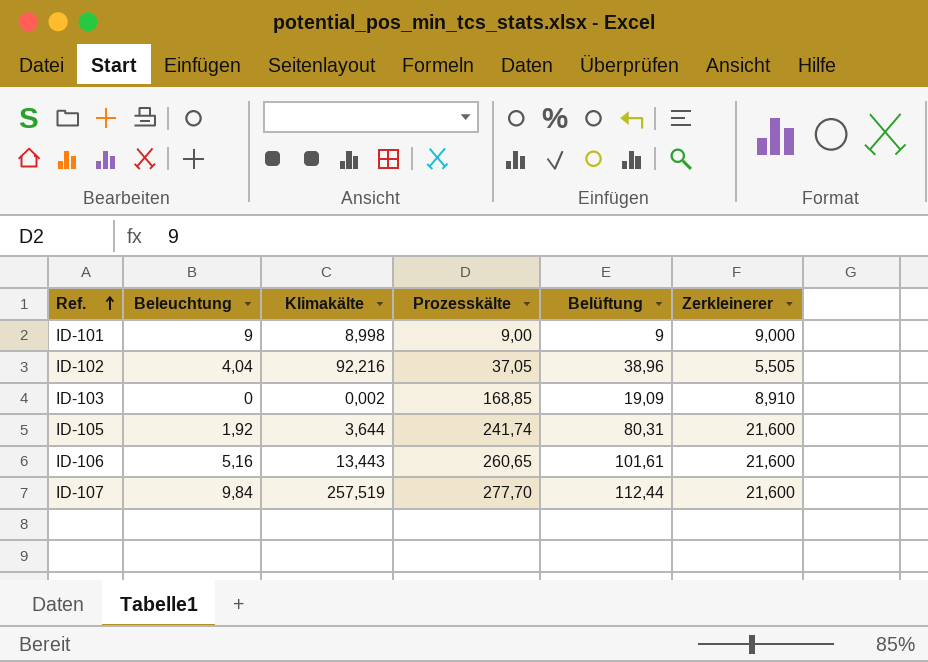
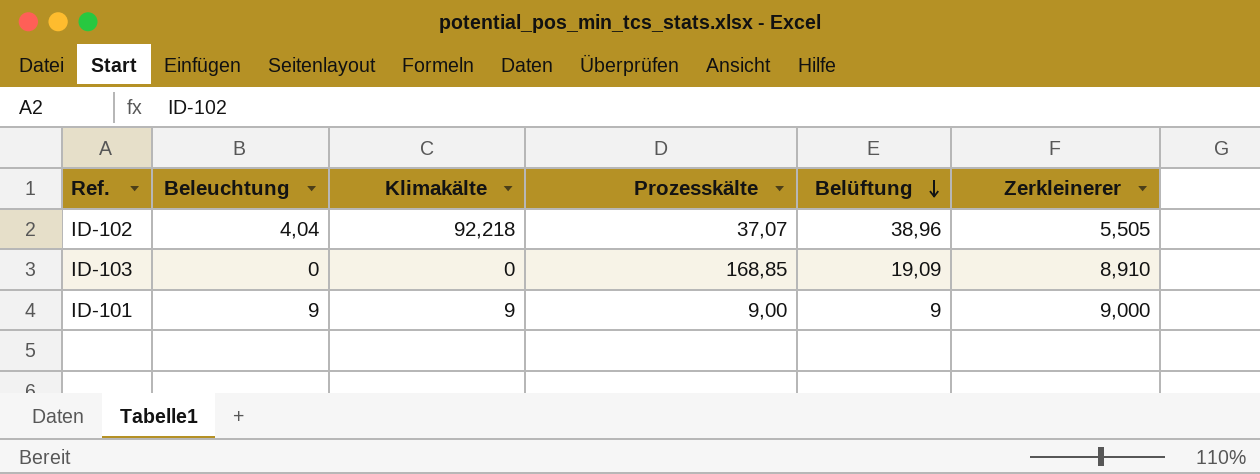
row order: Ref. ascending -> Belüftung descending
row ID-105: 1,92 | 3,644 | 241,74 | 80,31 | 21,600 -> none
row ID-106: 5,16 | 13,443 | 260,65 | 101,61 | 21,600 -> none
row ID-107: 9,84 | 257,519 | 277,70 | 112,44 | 21,600 -> none
ID-102 | Klimakälte: 92,216 -> 92,218
ID-102 | Prozesskälte: 37,05 -> 37,07
ID-103 | Klimakälte: 0,002 -> 0
ID-101 | Klimakälte: 8,998 -> 9

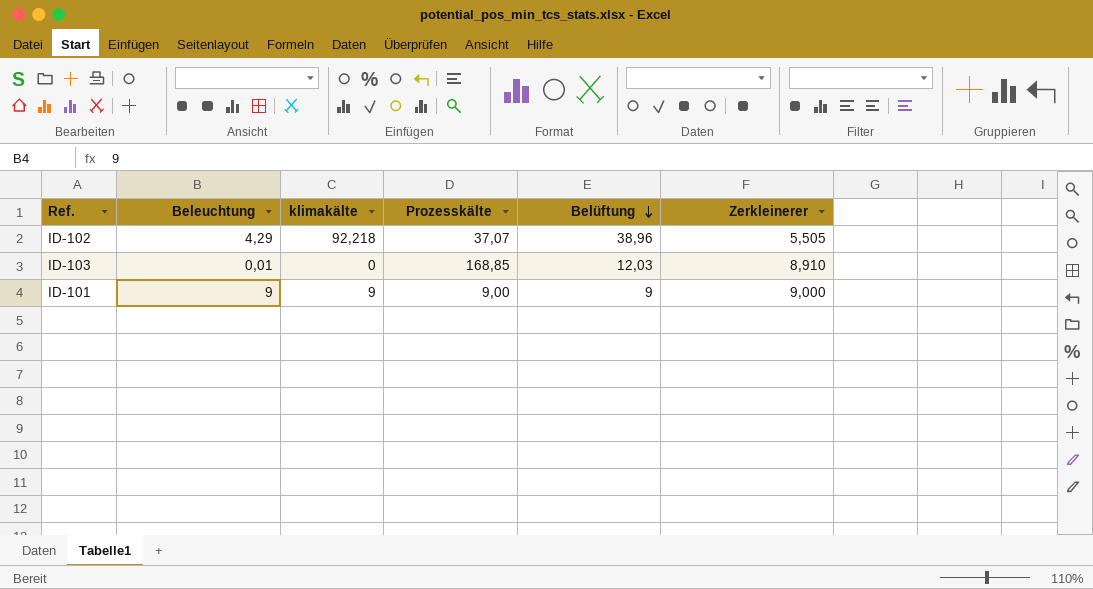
column name: Klimakälte -> klimakälte
ID-102 | Beleuchtung: 4,04 -> 4,29
ID-103 | Beleuchtung: 0 -> 0,01
ID-103 | Belüftung: 19,09 -> 12,03

